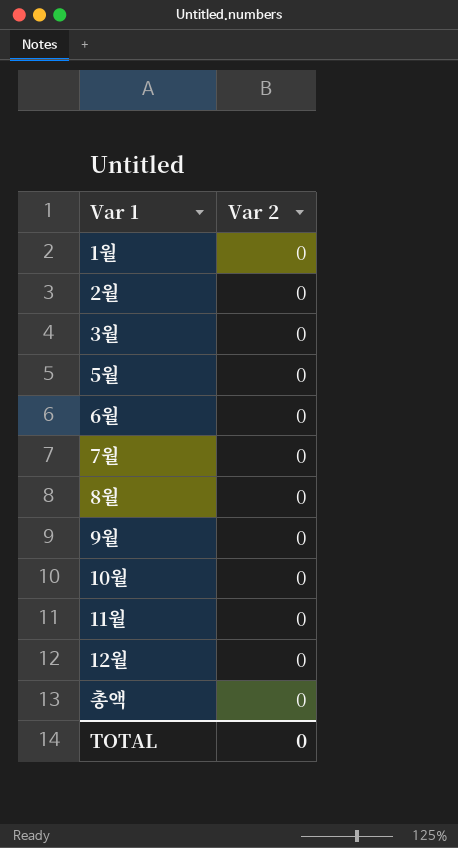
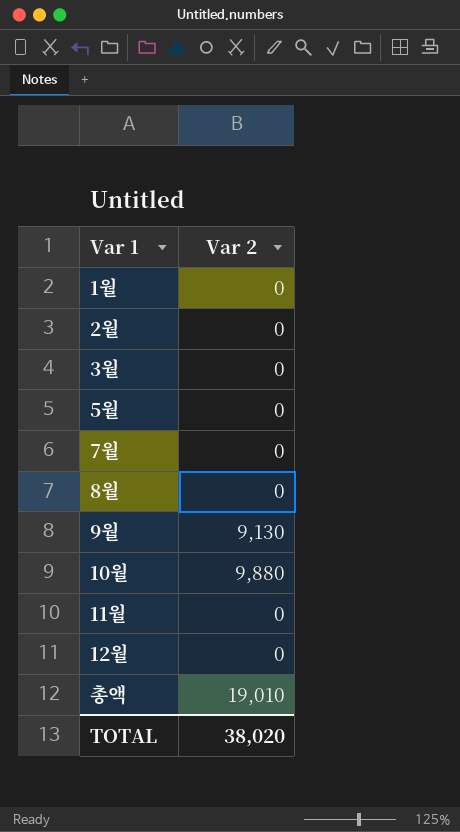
row 6월: 0 -> none
9월 | Var 2: 0 -> 9,130
10월 | Var 2: 0 -> 9,880
총액 | Var 2: 0 -> 19,010
TOTAL | Var 2: 0 -> 38,020

